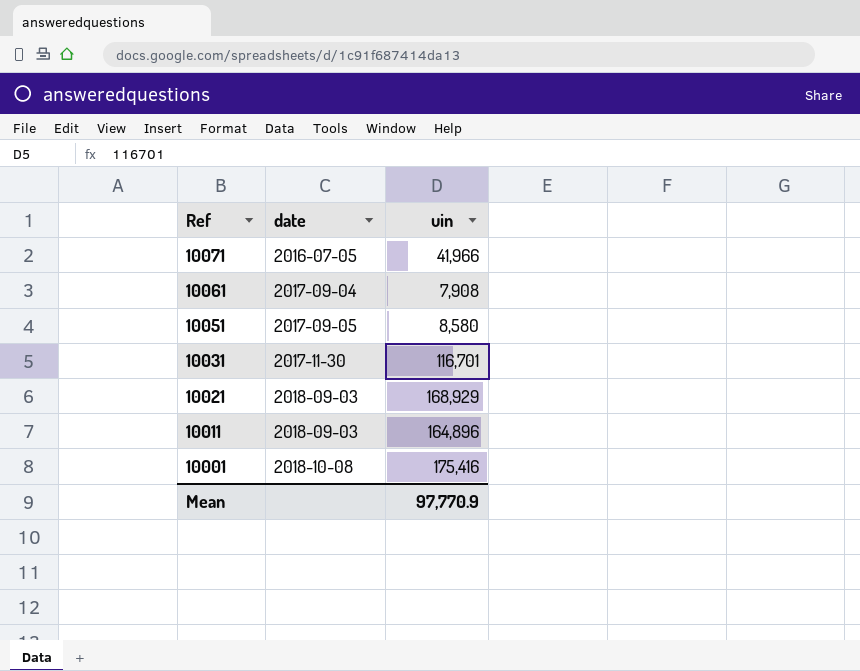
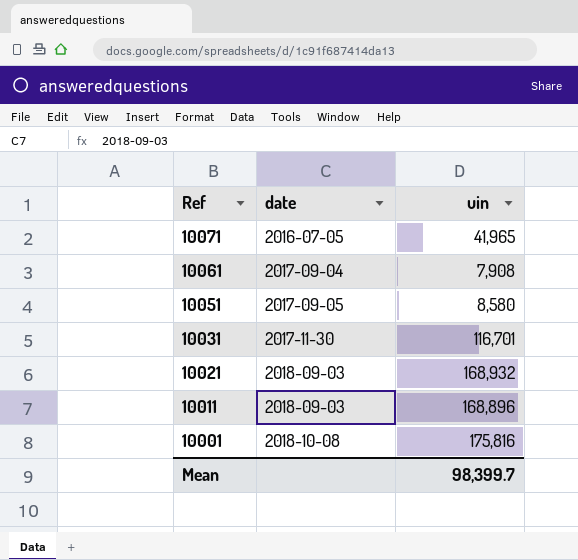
10071 | uin: 41,966 -> 41,965
10021 | uin: 168,929 -> 168,932
10011 | uin: 164,896 -> 168,896
10001 | uin: 175,416 -> 175,816
Mean | uin: 97,770.9 -> 98,399.7

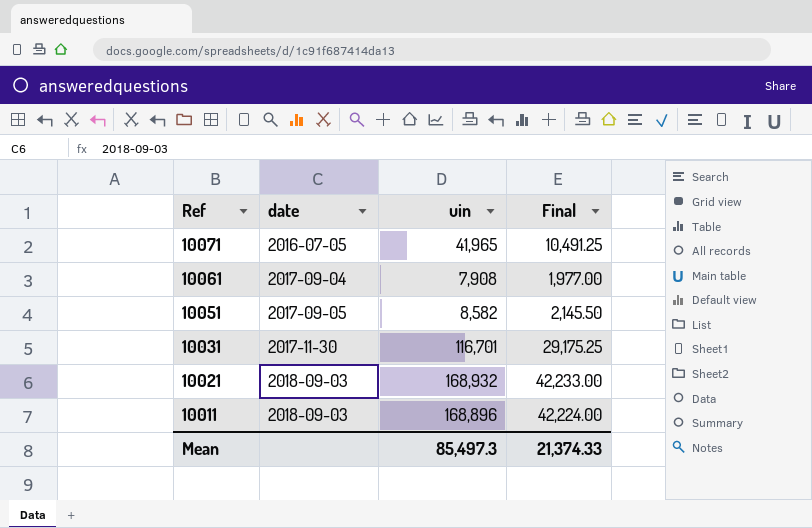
column Final | formula: none -> [uin] * 0.25
row 10001: 2018-10-08 | 175,816 -> none
10051 | uin: 8,580 -> 8,582
Mean | uin: 98,399.7 -> 85,497.3

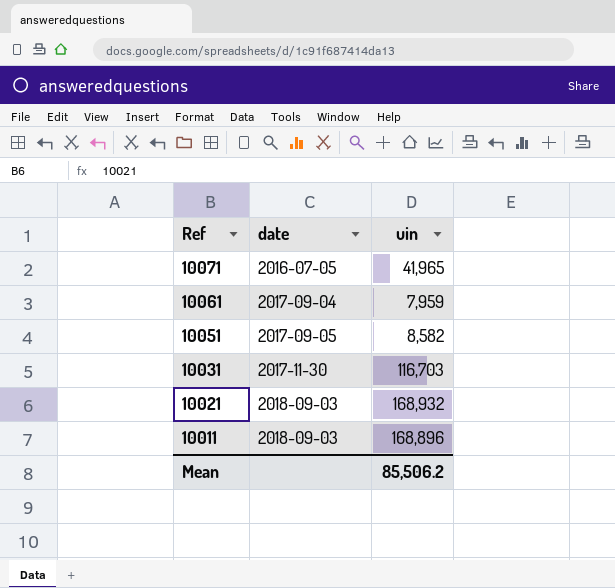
column Final | formula: [uin] * 0.25 -> none
10061 | uin: 7,908 -> 7,959
10031 | uin: 116,701 -> 116,703
Mean | uin: 85,497.3 -> 85,506.2

